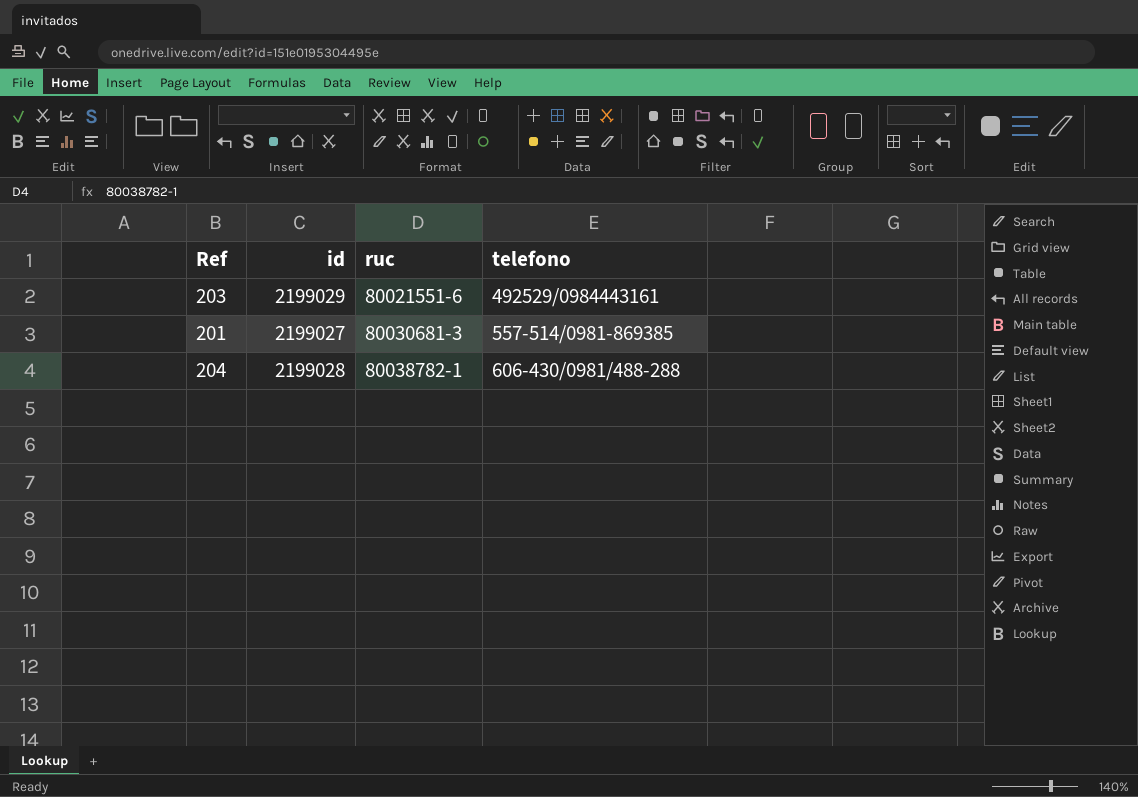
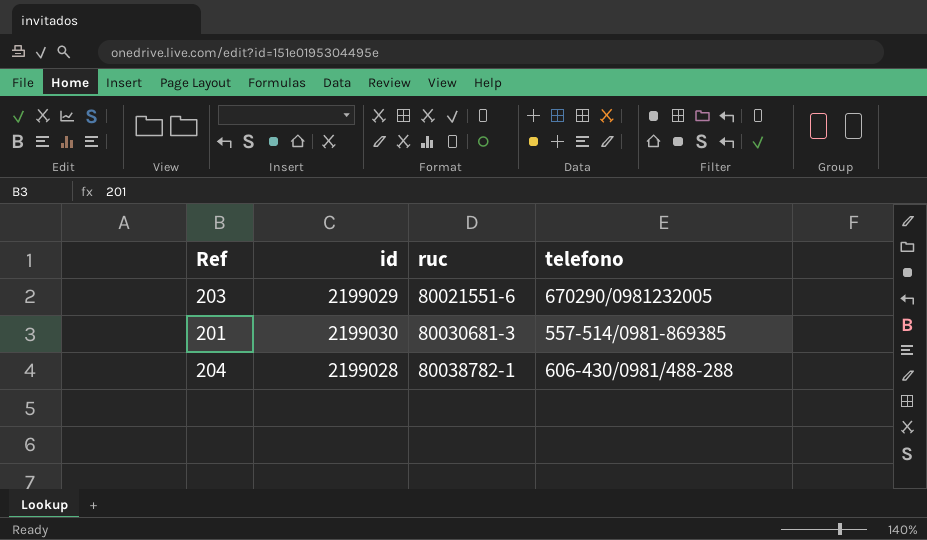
203 | telefono: 492529/0984443161 -> 670290/0981232005
201 | id: 2199027 -> 2199030

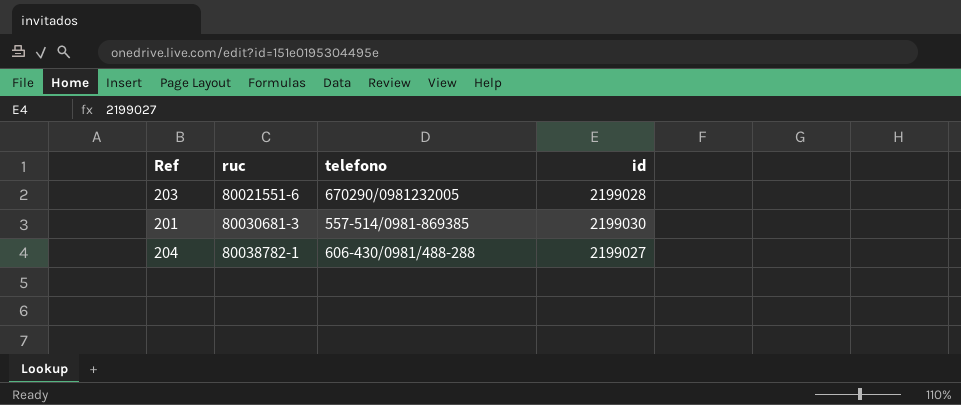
column id | position: 2 -> 4
203 | id: 2199029 -> 2199028
204 | id: 2199028 -> 2199027

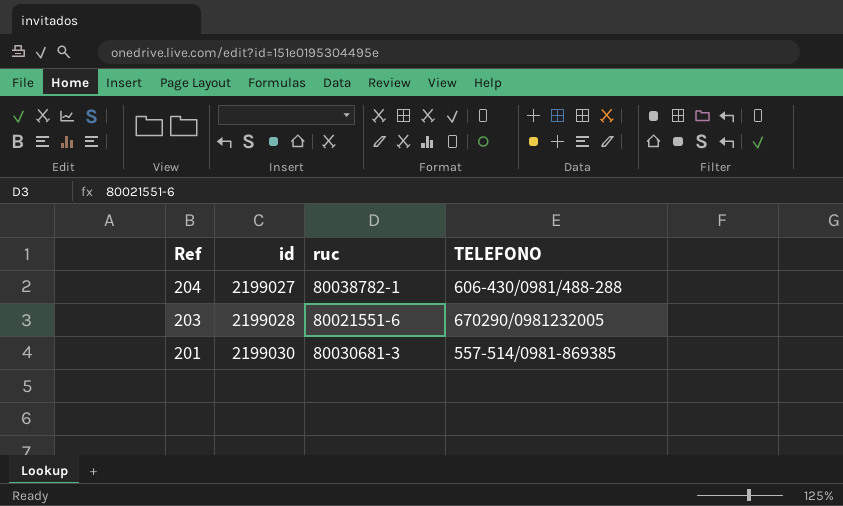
row order: ruc ascending -> Ref descending
column id | position: 4 -> 2
column name: telefono -> TELEFONO

